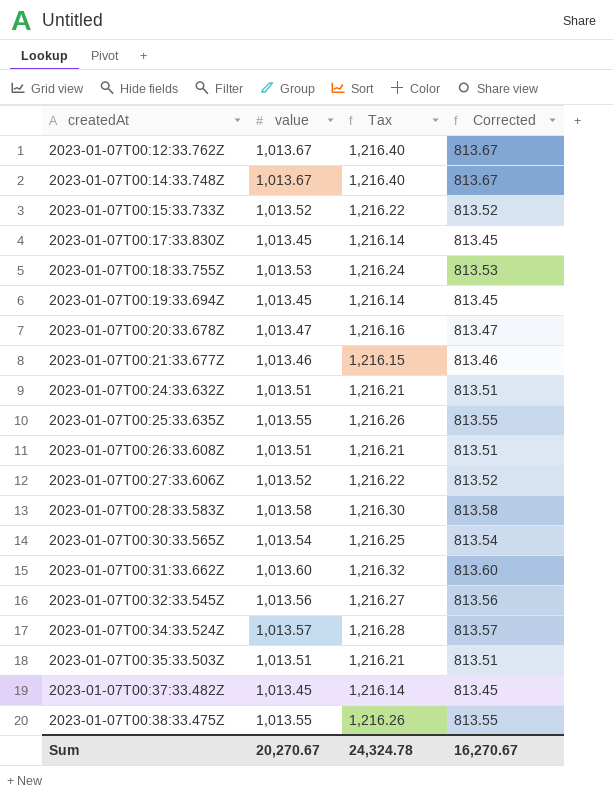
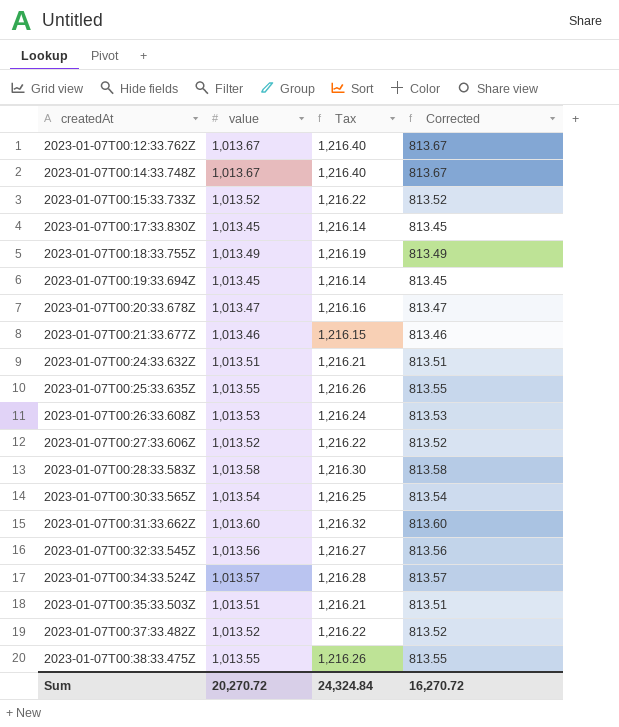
2023-01-07T00:18:33.755Z | value: 1,013.53 -> 1,013.49
2023-01-07T00:18:33.755Z | Tax: 1,216.24 -> 1,216.19
2023-01-07T00:18:33.755Z | Corrected: 813.53 -> 813.49
2023-01-07T00:26:33.608Z | value: 1,013.51 -> 1,013.53
2023-01-07T00:26:33.608Z | Tax: 1,216.21 -> 1,216.24
2023-01-07T00:26:33.608Z | Corrected: 813.51 -> 813.53
2023-01-07T00:37:33.482Z | value: 1,013.45 -> 1,013.52
2023-01-07T00:37:33.482Z | Tax: 1,216.14 -> 1,216.22
2023-01-07T00:37:33.482Z | Corrected: 813.45 -> 813.52
Sum | value: 20,270.67 -> 20,270.72
Sum | Tax: 24,324.78 -> 24,324.84
Sum | Corrected: 16,270.67 -> 16,270.72

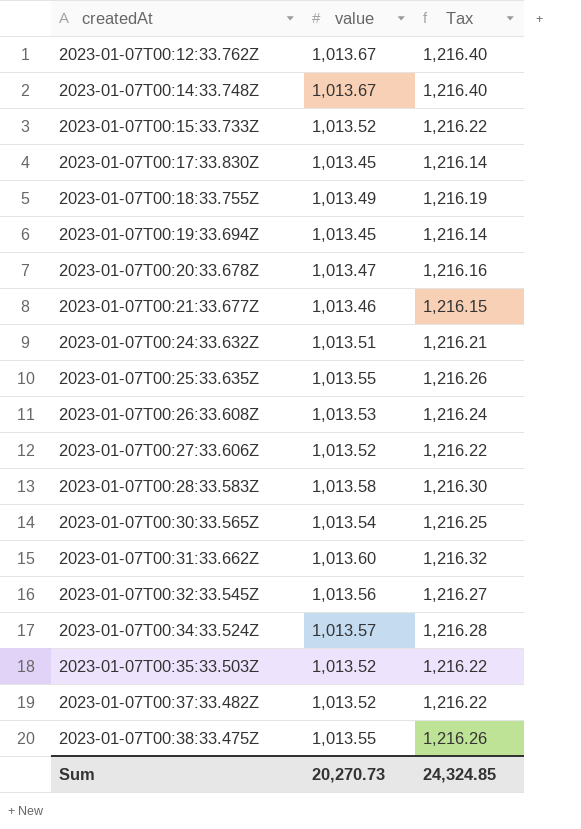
column Corrected | formula: [value] - 200 -> none
2023-01-07T00:35:33.503Z | value: 1,013.51 -> 1,013.52
2023-01-07T00:35:33.503Z | Tax: 1,216.21 -> 1,216.22
Sum | value: 20,270.72 -> 20,270.73
Sum | Tax: 24,324.84 -> 24,324.85

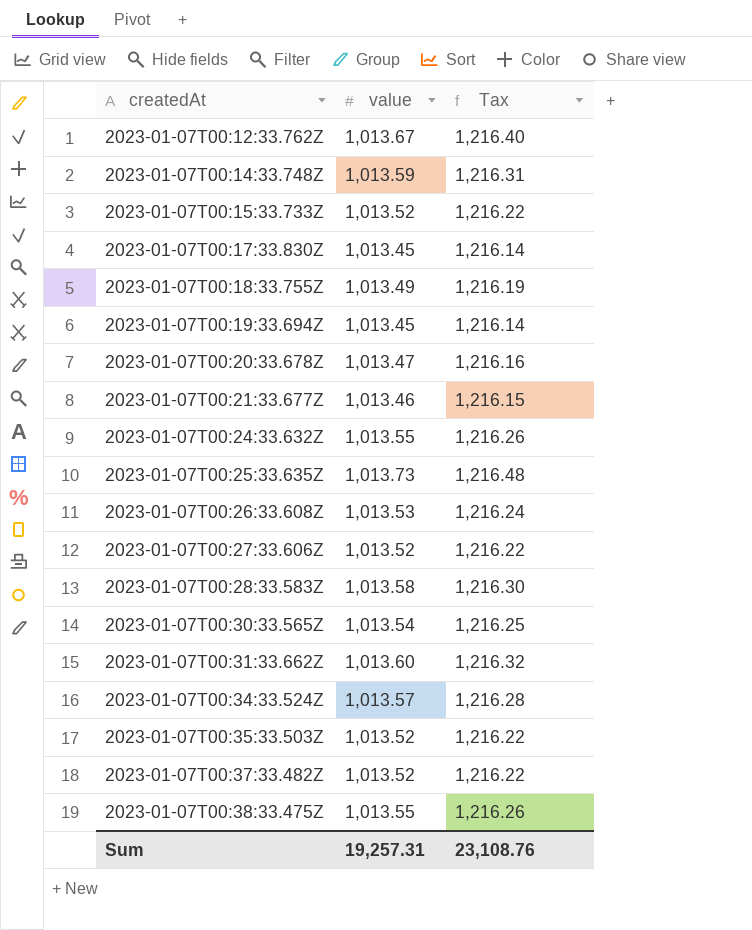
row 2023-01-07T00:32:33.545Z: 1,013.56 | 1,216.27 -> none
2023-01-07T00:14:33.748Z | value: 1,013.67 -> 1,013.59
2023-01-07T00:14:33.748Z | Tax: 1,216.40 -> 1,216.31
2023-01-07T00:24:33.632Z | value: 1,013.51 -> 1,013.55
2023-01-07T00:24:33.632Z | Tax: 1,216.21 -> 1,216.26
2023-01-07T00:25:33.635Z | value: 1,013.55 -> 1,013.73
2023-01-07T00:25:33.635Z | Tax: 1,216.26 -> 1,216.48
Sum | value: 20,270.73 -> 19,257.31
Sum | Tax: 24,324.85 -> 23,108.76

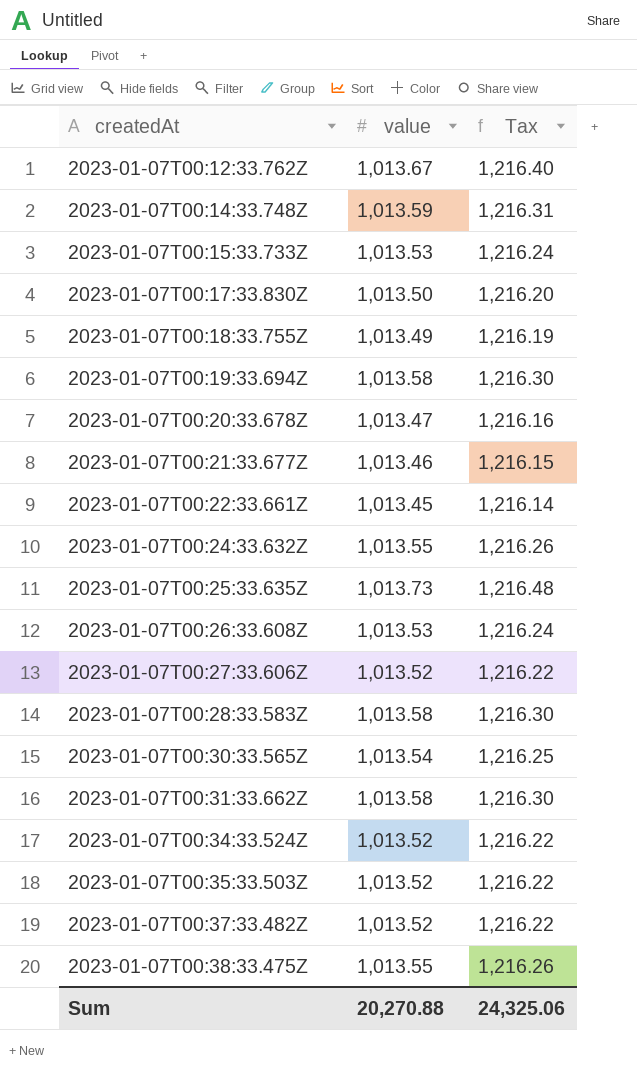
2023-01-07T00:15:33.733Z | value: 1,013.52 -> 1,013.53
2023-01-07T00:15:33.733Z | Tax: 1,216.22 -> 1,216.24
2023-01-07T00:17:33.830Z | value: 1,013.45 -> 1,013.50
2023-01-07T00:17:33.830Z | Tax: 1,216.14 -> 1,216.20
2023-01-07T00:19:33.694Z | value: 1,013.45 -> 1,013.58
2023-01-07T00:19:33.694Z | Tax: 1,216.14 -> 1,216.30
row 2023-01-07T00:22:33.661Z: none -> 1,013.45 | 1,216.14
2023-01-07T00:31:33.662Z | value: 1,013.60 -> 1,013.58
2023-01-07T00:31:33.662Z | Tax: 1,216.32 -> 1,216.30
2023-01-07T00:34:33.524Z | value: 1,013.57 -> 1,013.52
2023-01-07T00:34:33.524Z | Tax: 1,216.28 -> 1,216.22
Sum | value: 19,257.31 -> 20,270.88
Sum | Tax: 23,108.76 -> 24,325.06

